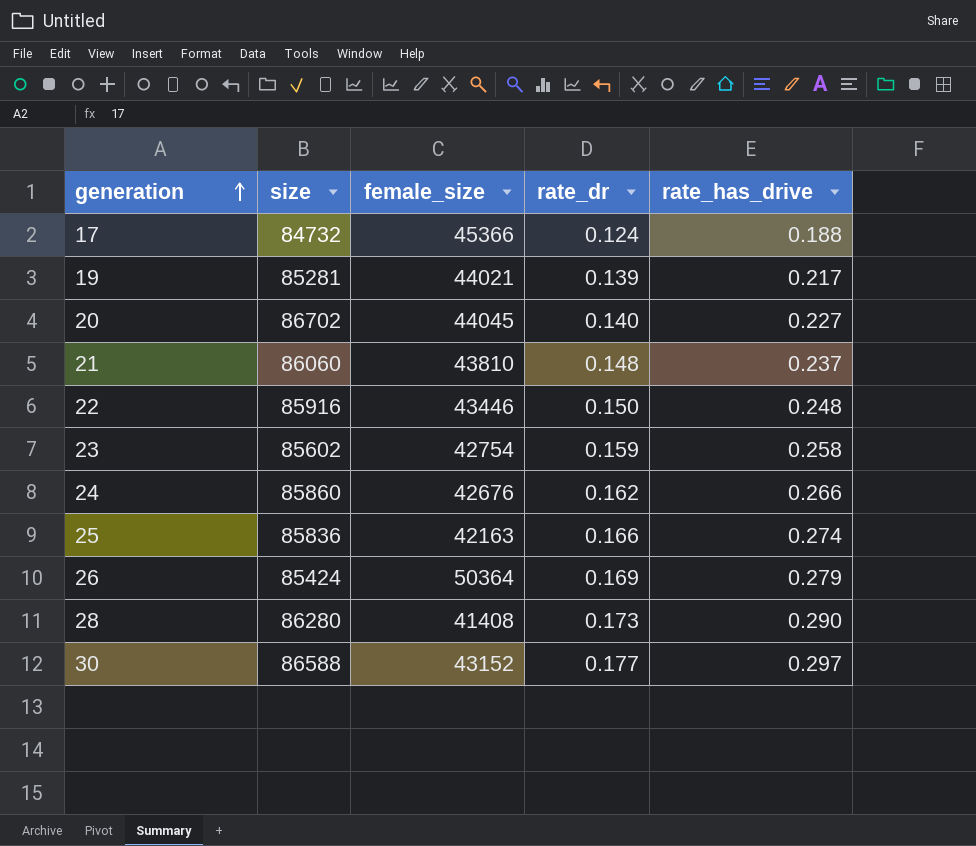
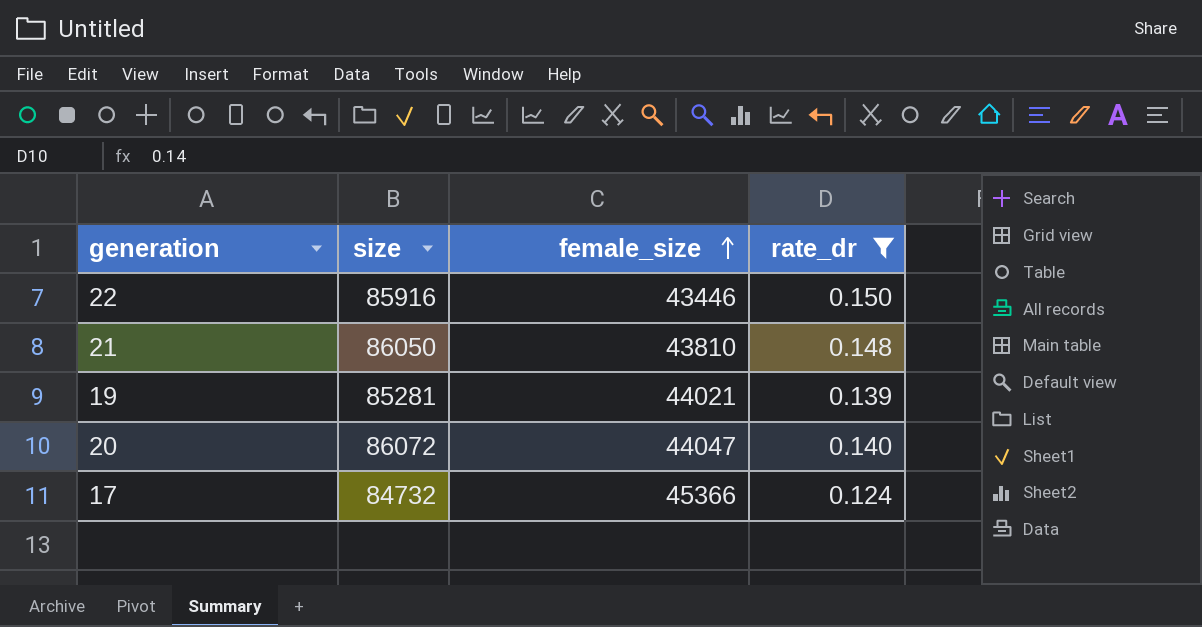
filter: none -> rate_dr <= 0.150
row order: generation ascending -> female_size ascending
column rate_has_drive | position: 5 -> none
21 | size: 86060 -> 86050
20 | size: 86702 -> 86072
20 | female_size: 44045 -> 44047

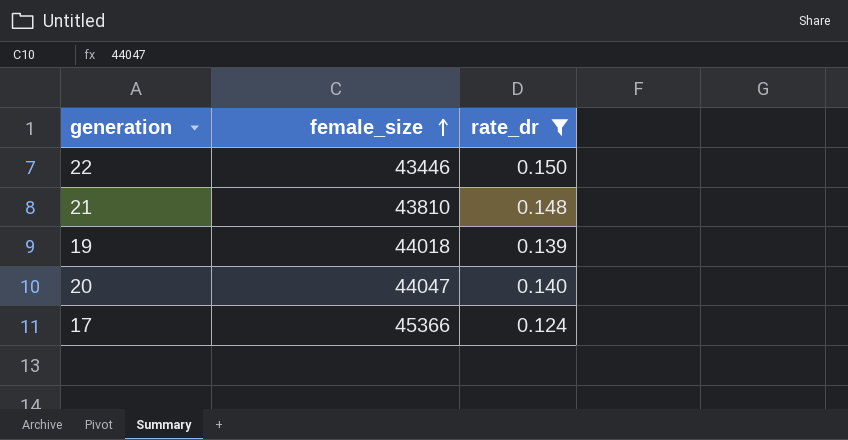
column size | position: 2 -> none
19 | female_size: 44021 -> 44018

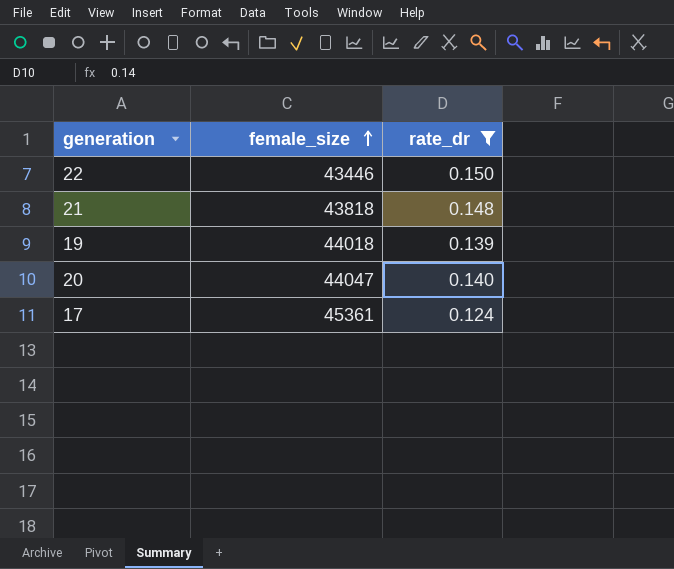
21 | female_size: 43810 -> 43818
17 | female_size: 45366 -> 45361

